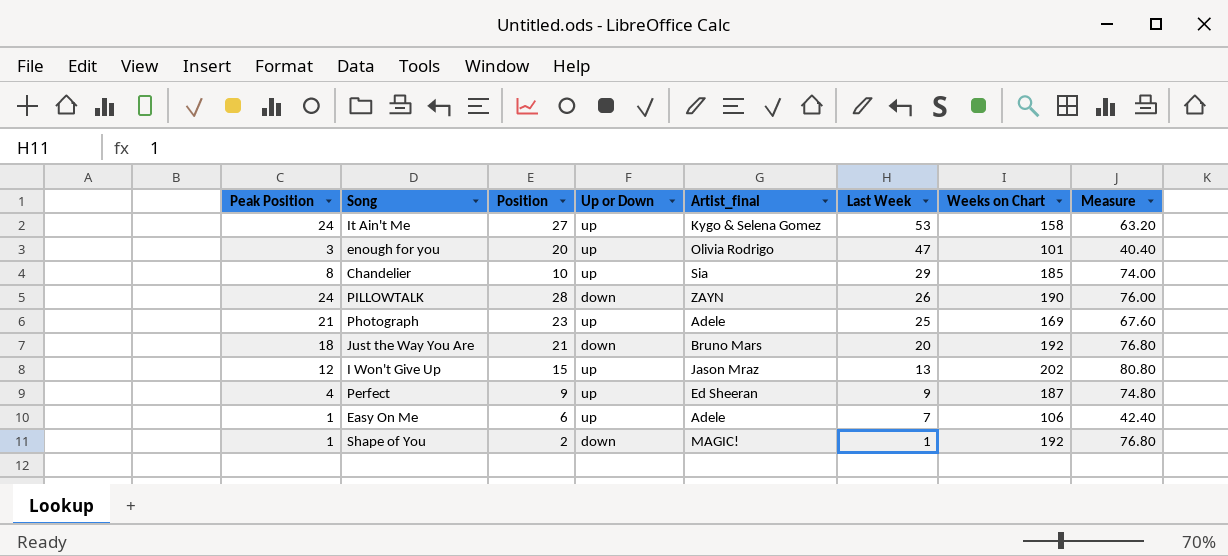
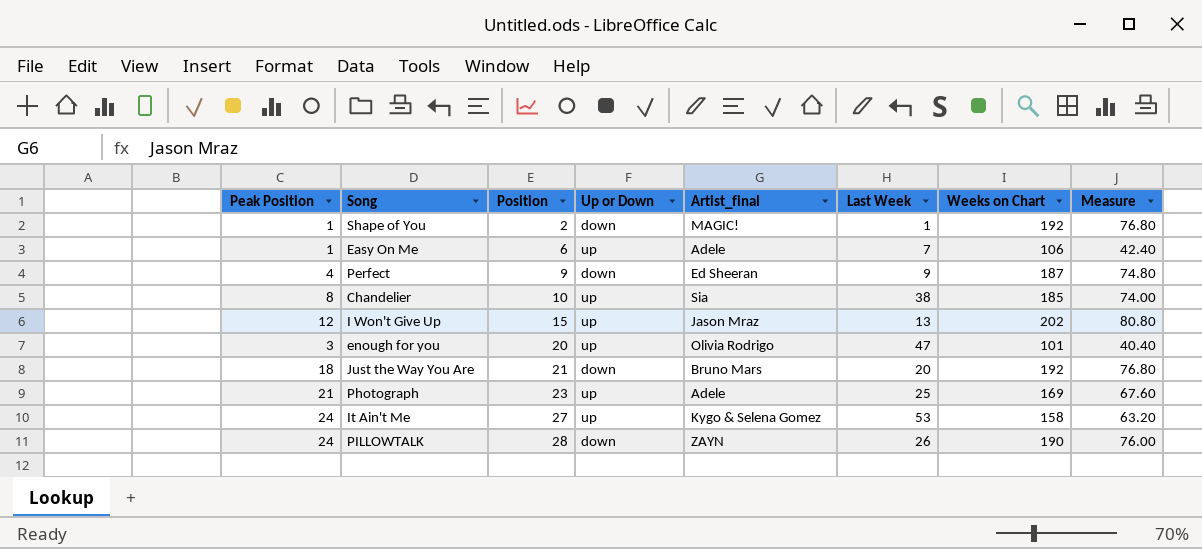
row order: Last Week descending -> Position ascending
Perfect | Up or Down: up -> down
Chandelier | Last Week: 29 -> 38

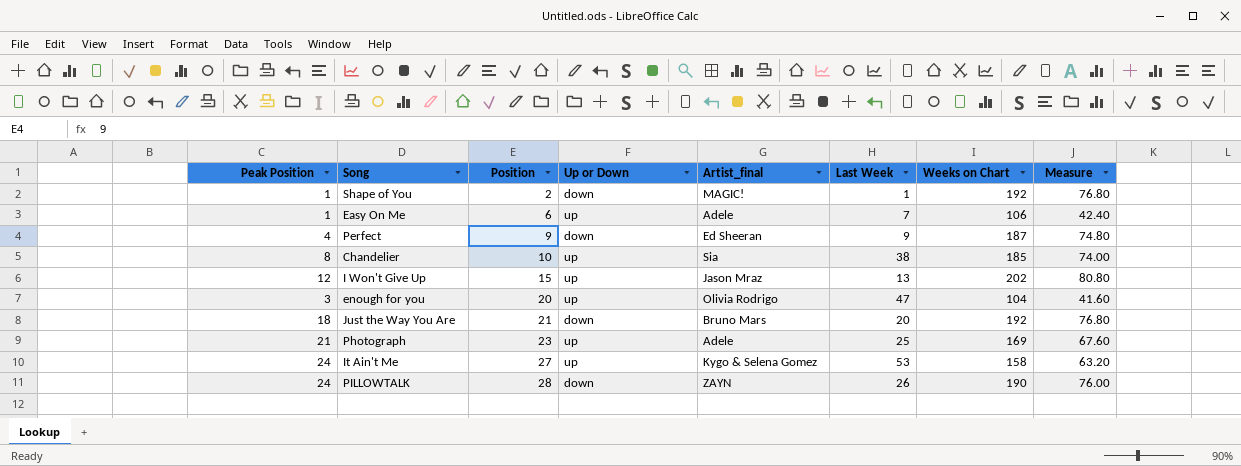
enough for you | Weeks on Chart: 101 -> 104
enough for you | Measure: 40.40 -> 41.60

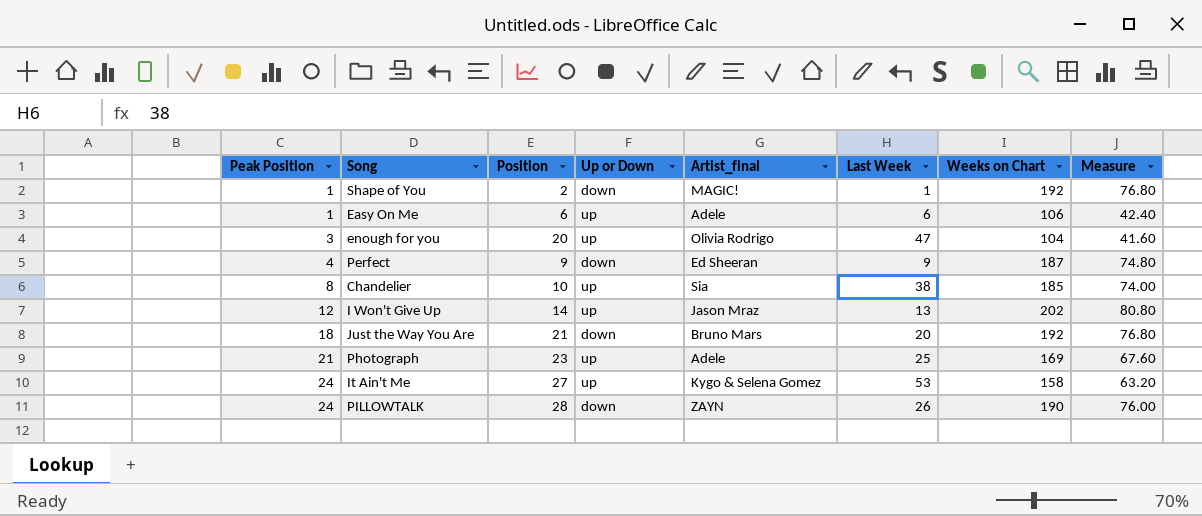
row order: Position ascending -> Peak Position ascending
Easy On Me | Last Week: 7 -> 6
I Won't Give Up | Position: 15 -> 14

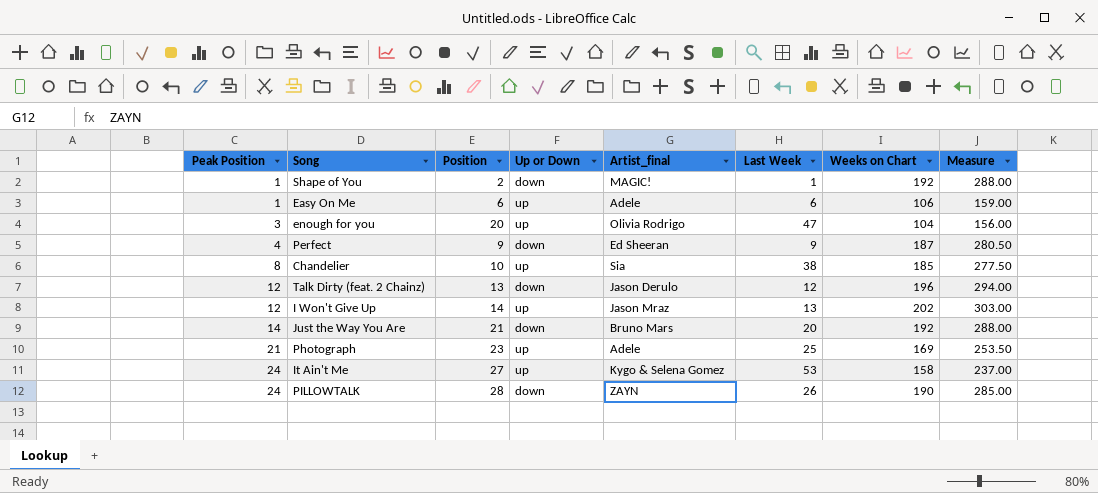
column Measure | formula: [Weeks on Chart] * 0.4 -> [Weeks on Chart] * 1.5
row Talk Dirty (feat. 2 Chainz): none -> 12 | 13 | down | Jason Derulo | 12 | 196 | 294.00
Just the Way You Are | Peak Position: 18 -> 14

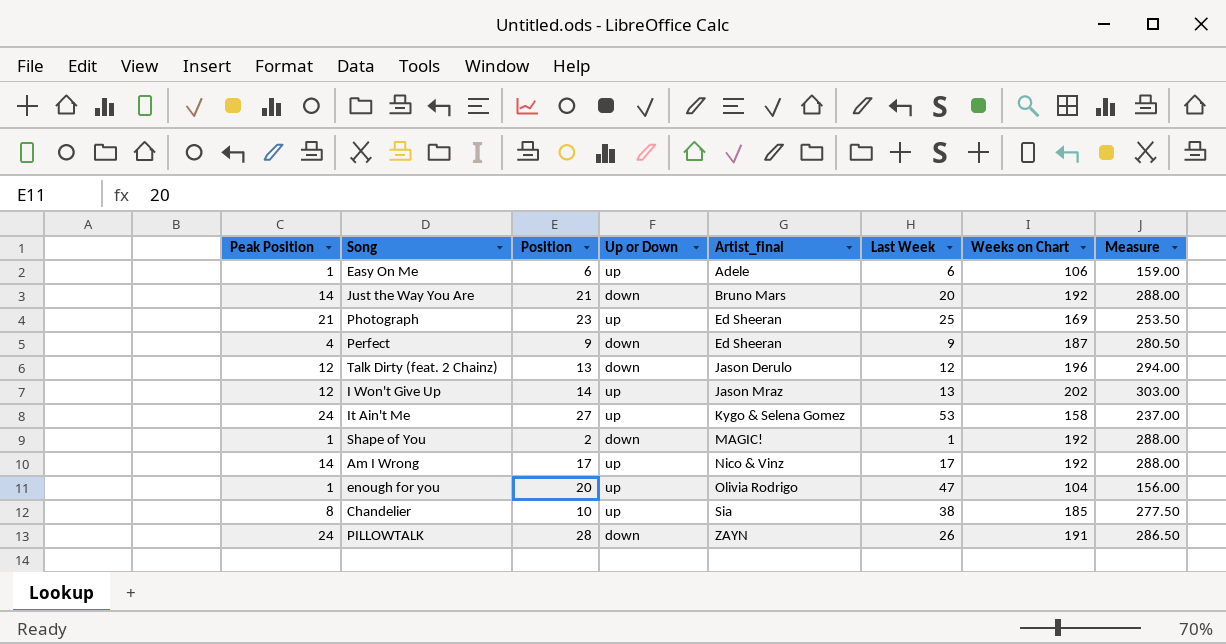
row order: Peak Position ascending -> Artist_final ascending
Photograph | Artist_final: Adele -> Ed Sheeran
row Am I Wrong: none -> 14 | 17 | up | Nico & Vinz | 17 | 192 | 288.00
enough for you | Peak Position: 3 -> 1
PILLOWTALK | Weeks on Chart: 190 -> 191
PILLOWTALK | Measure: 285.00 -> 286.50

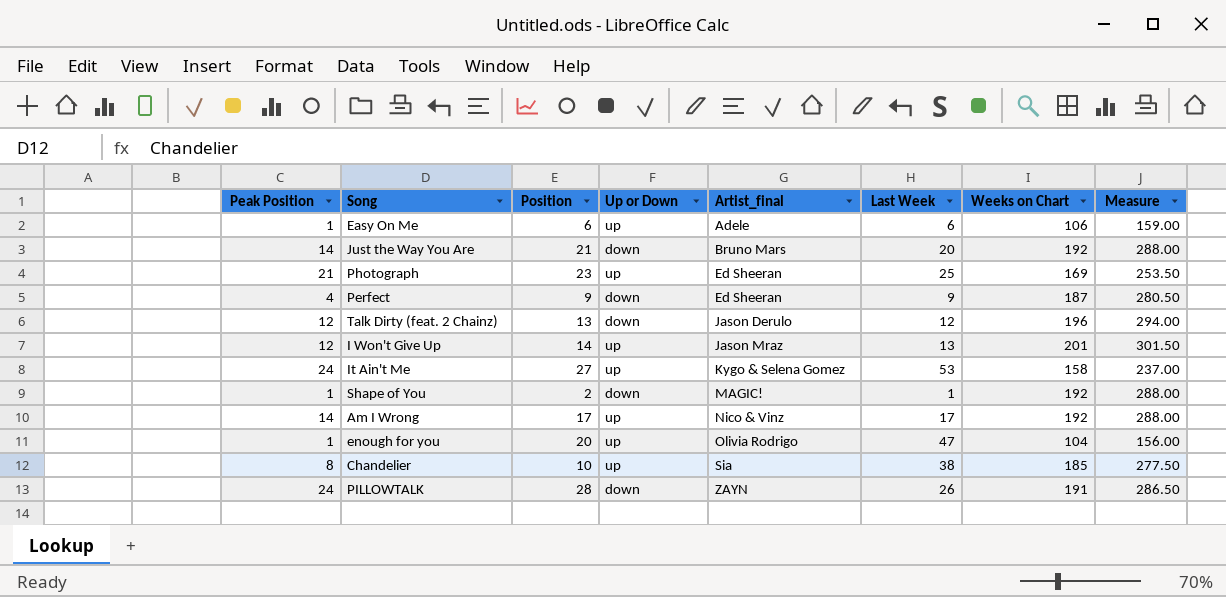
I Won't Give Up | Weeks on Chart: 202 -> 201
I Won't Give Up | Measure: 303.00 -> 301.50

